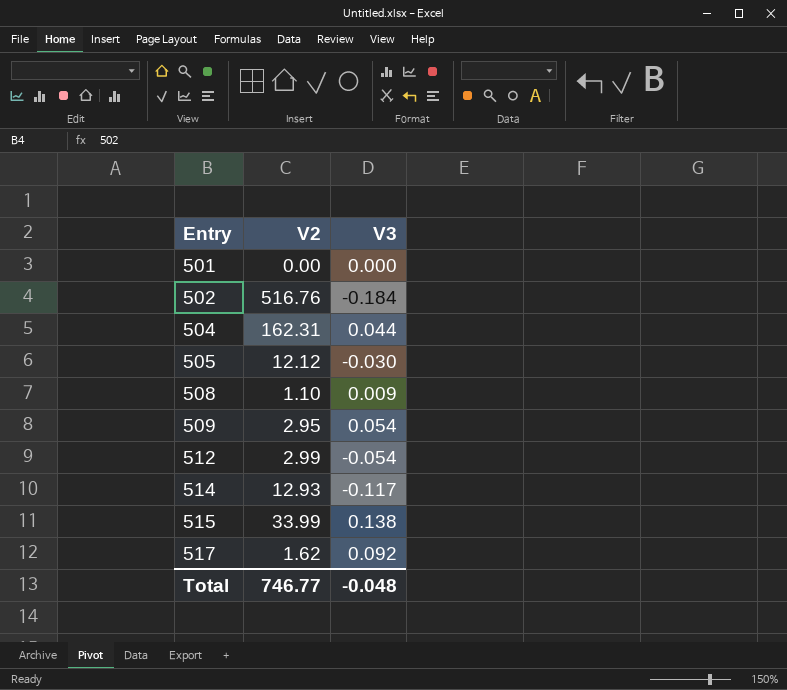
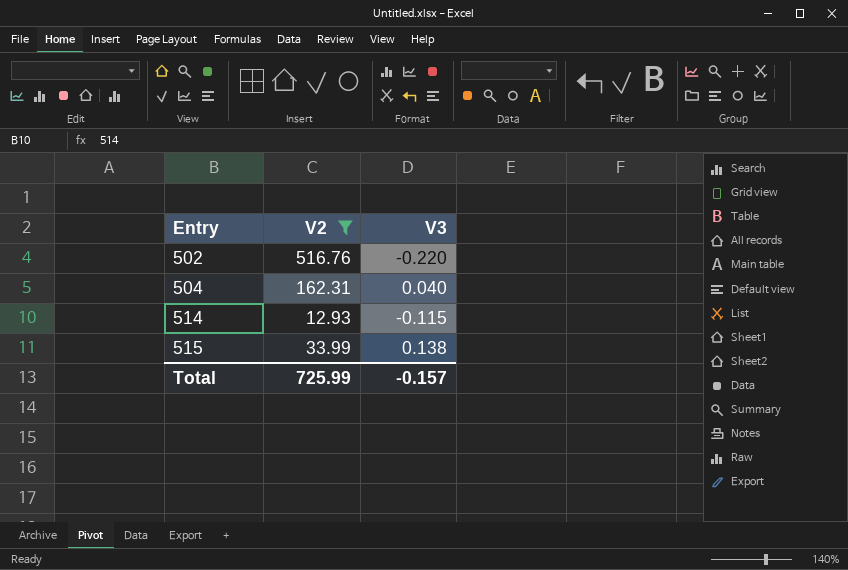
filter: none -> V2 >= 12.93
502 | V3: -0.184 -> -0.220
504 | V3: 0.044 -> 0.040
514 | V3: -0.117 -> -0.115
Total | V2: 746.77 -> 725.99
Total | V3: -0.048 -> -0.157

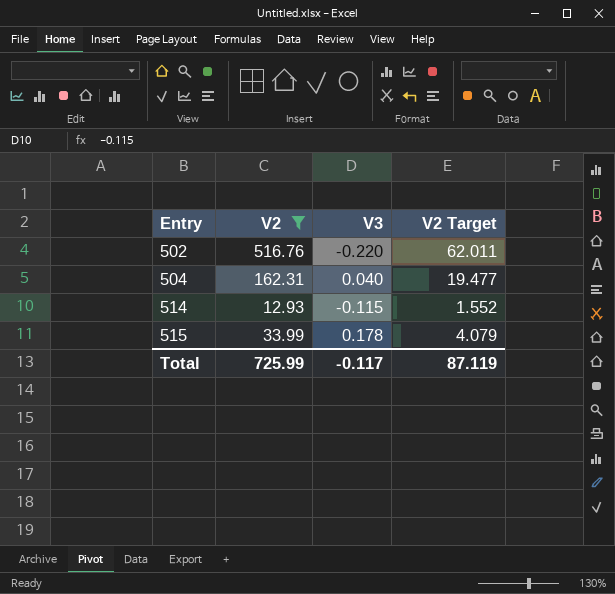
column V2 Target | formula: none -> [V2] * 0.12
515 | V3: 0.138 -> 0.178
Total | V3: -0.157 -> -0.117

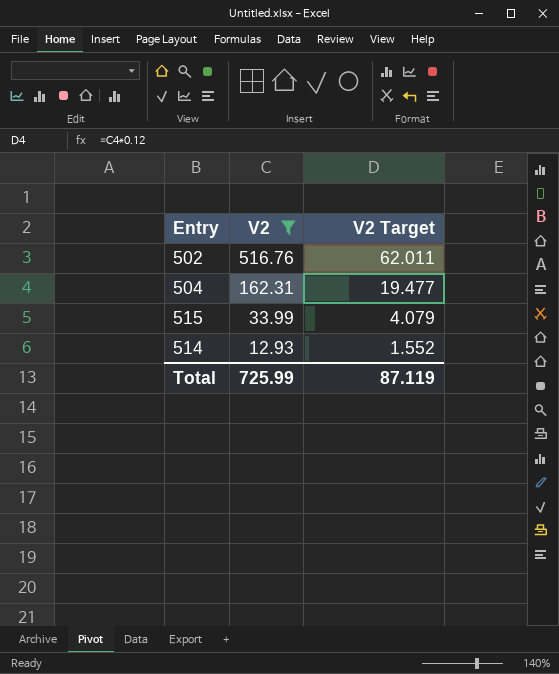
row order: Entry ascending -> V2 descending
column V3 | position: 3 -> none

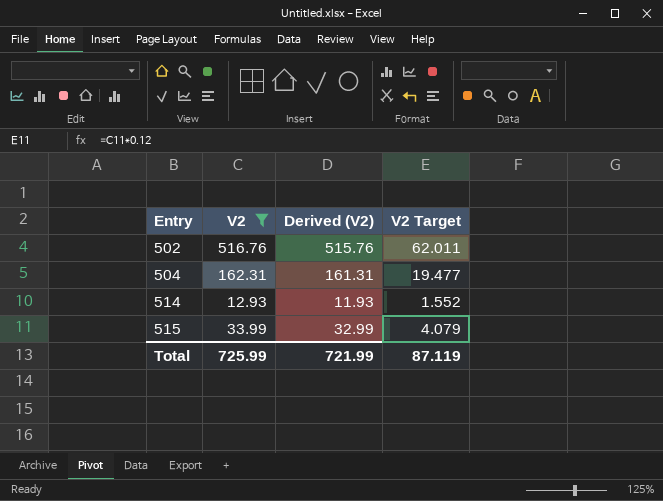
row order: V2 descending -> Entry ascending
column Derived (V2) | formula: none -> [V2] - 1

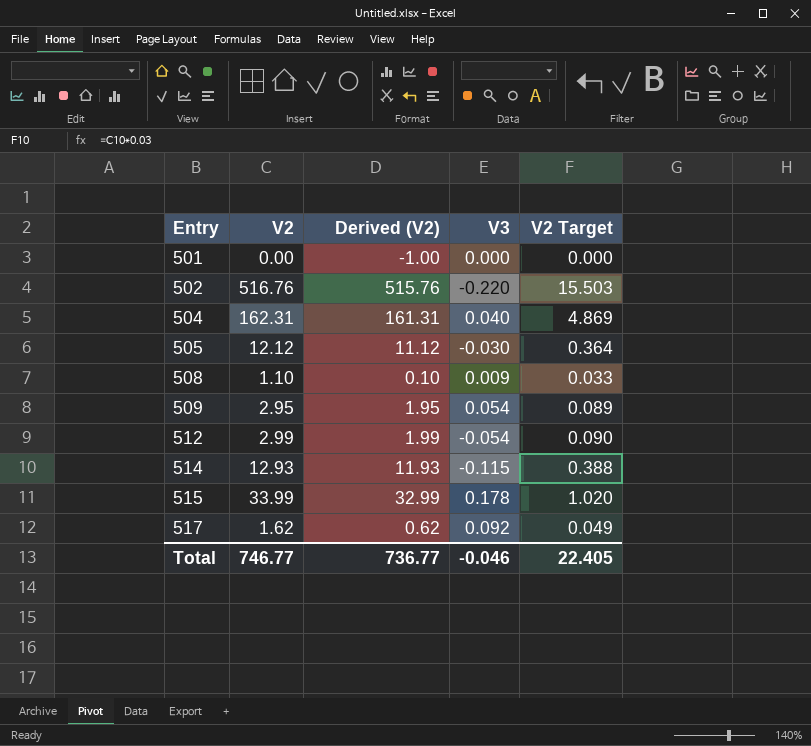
filter: V2 >= 12.93 -> none
column V3 | position: none -> 4
column V2 Target | formula: [V2] * 0.12 -> [V2] * 0.03
Total | V2: 725.99 -> 746.77
Total | Derived (V2): 721.99 -> 736.77
Total | V2 Target: 87.119 -> 22.405

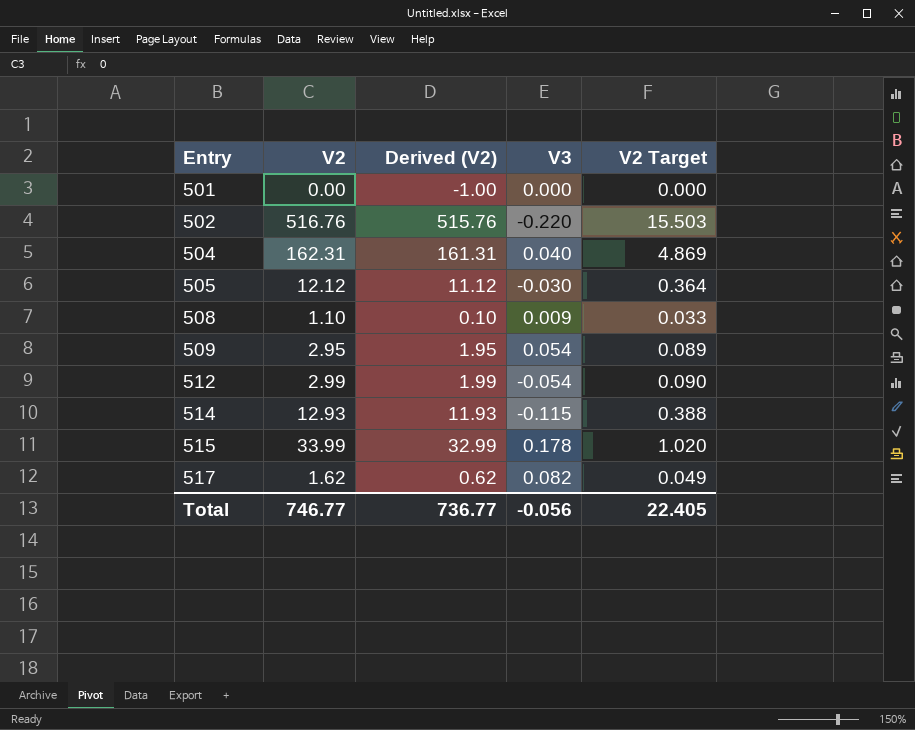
517 | V3: 0.092 -> 0.082
Total | V3: -0.046 -> -0.056

